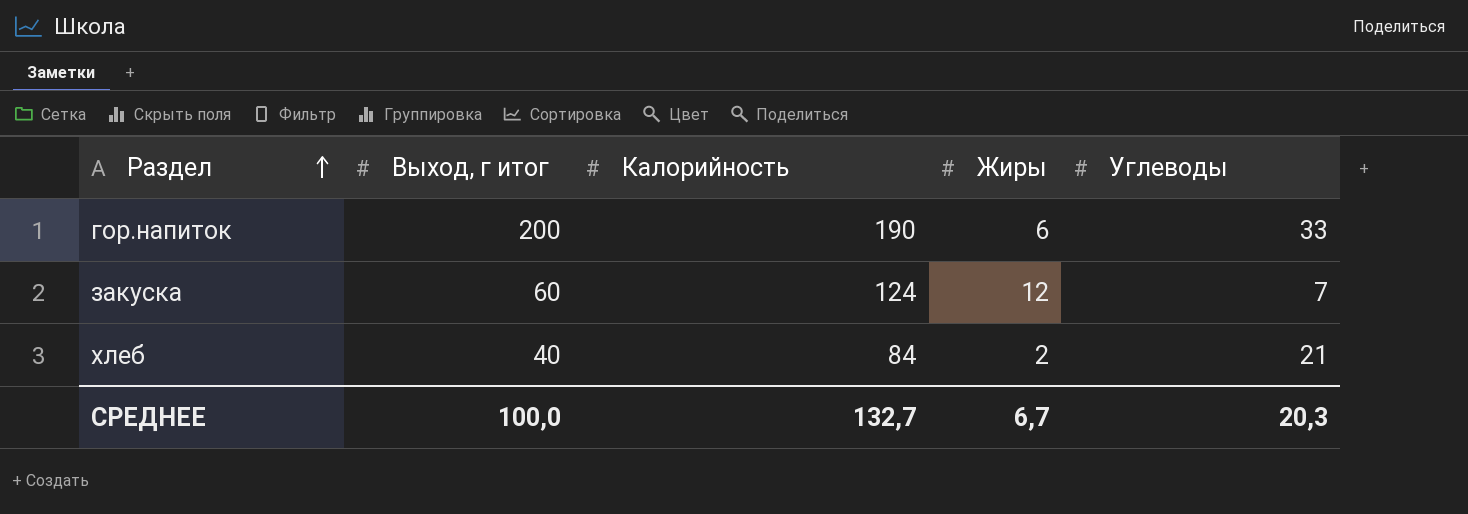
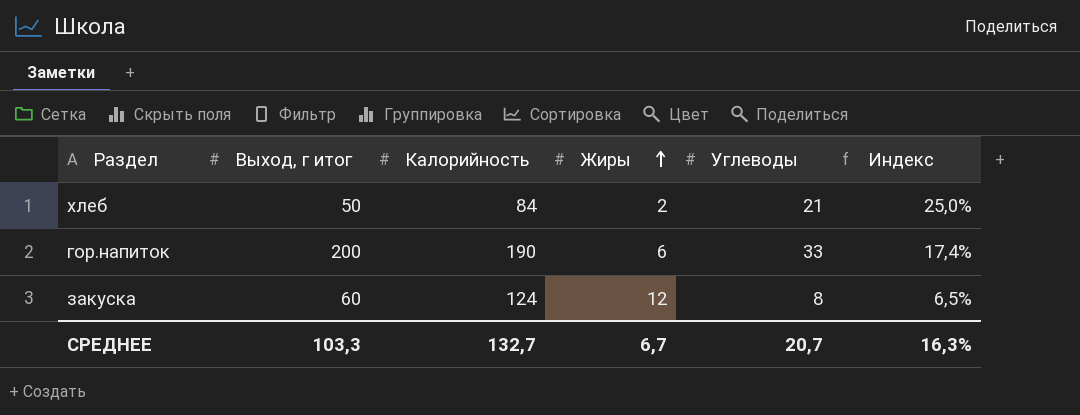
row order: Раздел ascending -> Жиры ascending
column Индекс | formula: none -> [Углеводы] / [Калорийность]
хлеб | Выход, г итог: 40 -> 50
закуска | Углеводы: 7 -> 8
СРЕДНЕЕ | Выход, г итог: 100,0 -> 103,3
СРЕДНЕЕ | Углеводы: 20,3 -> 20,7

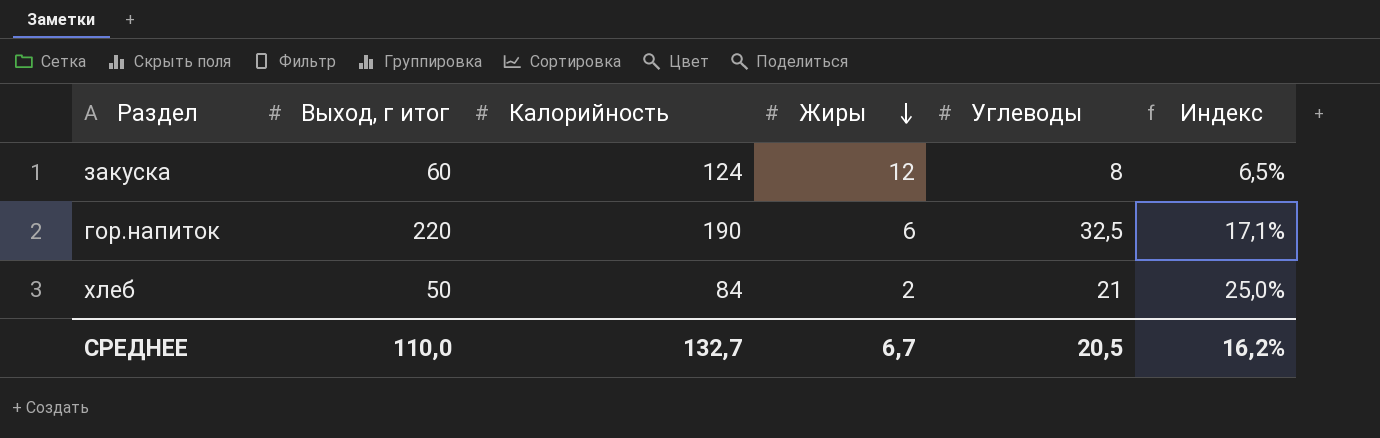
row order: Жиры ascending -> Жиры descending
гор.напиток | Выход, г итог: 200 -> 220
гор.напиток | Углеводы: 33 -> 32,5
гор.напиток | Индекс: 17,4% -> 17,1%
СРЕДНЕЕ | Выход, г итог: 103,3 -> 110,0
СРЕДНЕЕ | Углеводы: 20,7 -> 20,5
СРЕДНЕЕ | Индекс: 16,3% -> 16,2%

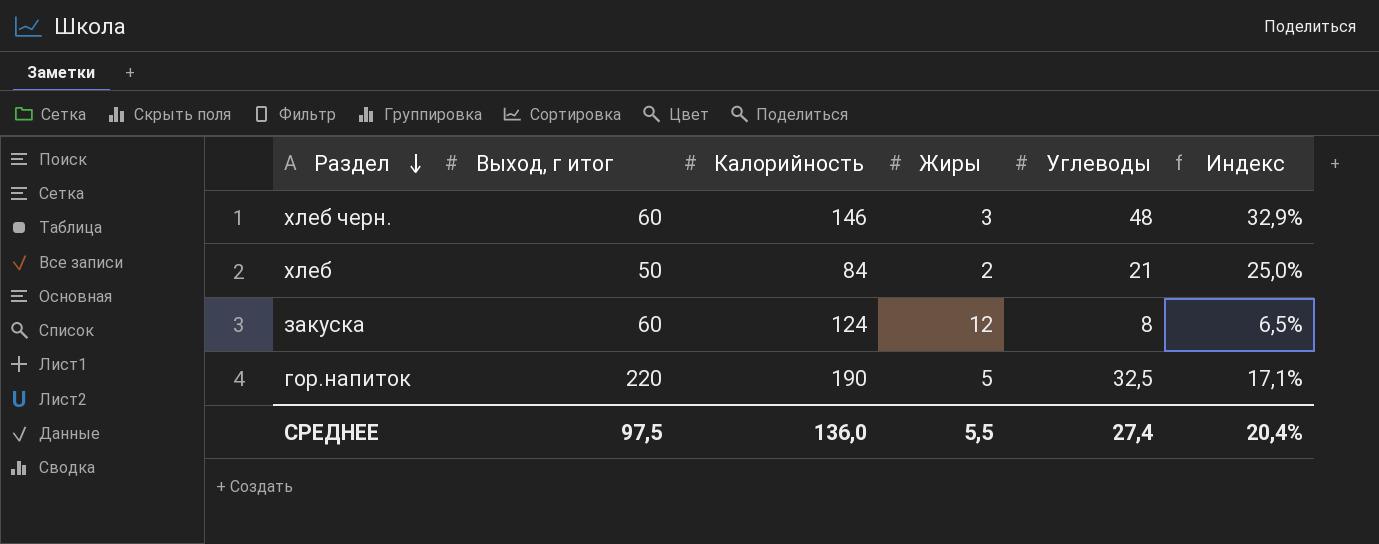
row order: Жиры descending -> Раздел descending
row хлеб черн.: none -> 60 | 146 | 3 | 48 | 32,9%
гор.напиток | Жиры: 6 -> 5
СРЕДНЕЕ | Выход, г итог: 110,0 -> 97,5
СРЕДНЕЕ | Калорийность: 132,7 -> 136,0
СРЕДНЕЕ | Жиры: 6,7 -> 5,5
СРЕДНЕЕ | Углеводы: 20,5 -> 27,4
СРЕДНЕЕ | Индекс: 16,2% -> 20,4%

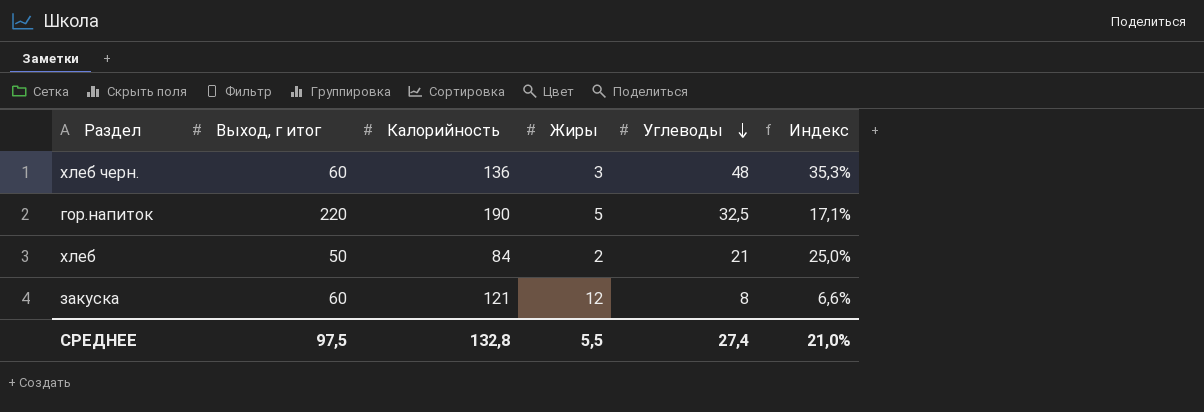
row order: Раздел descending -> Углеводы descending
хлеб черн. | Калорийность: 146 -> 136
хлеб черн. | Индекс: 32,9% -> 35,3%
закуска | Калорийность: 124 -> 121
закуска | Индекс: 6,5% -> 6,6%
СРЕДНЕЕ | Калорийность: 136,0 -> 132,8
СРЕДНЕЕ | Индекс: 20,4% -> 21,0%

